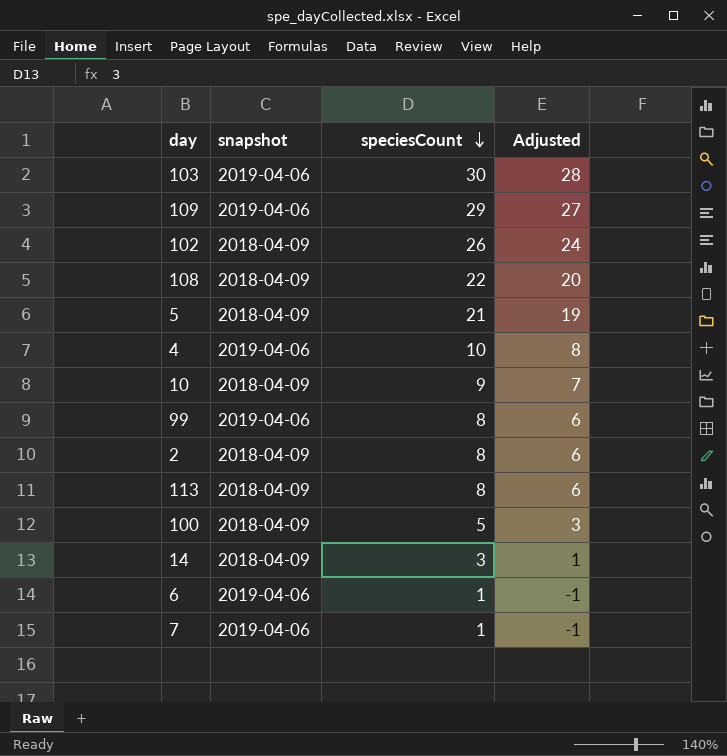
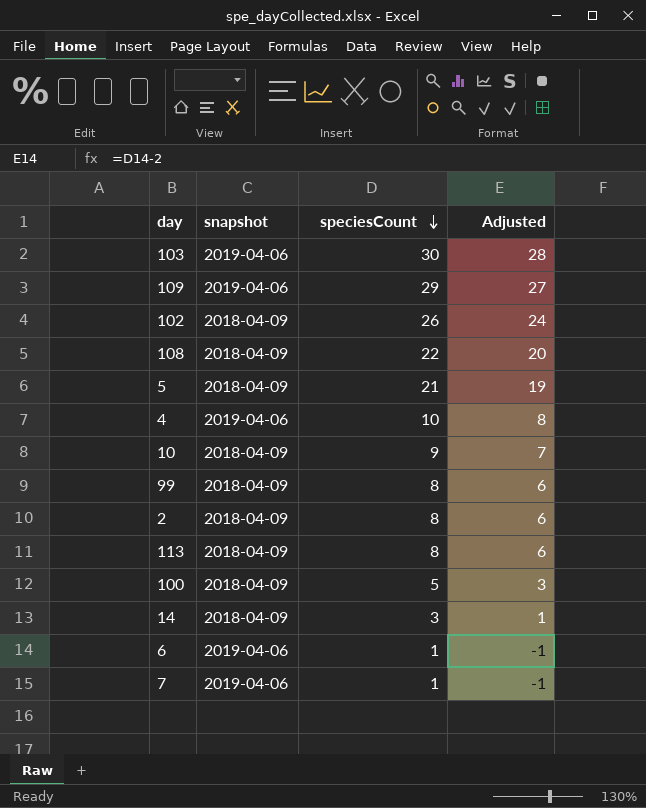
99 | snapshot: 2019-04-06 -> 2018-04-09

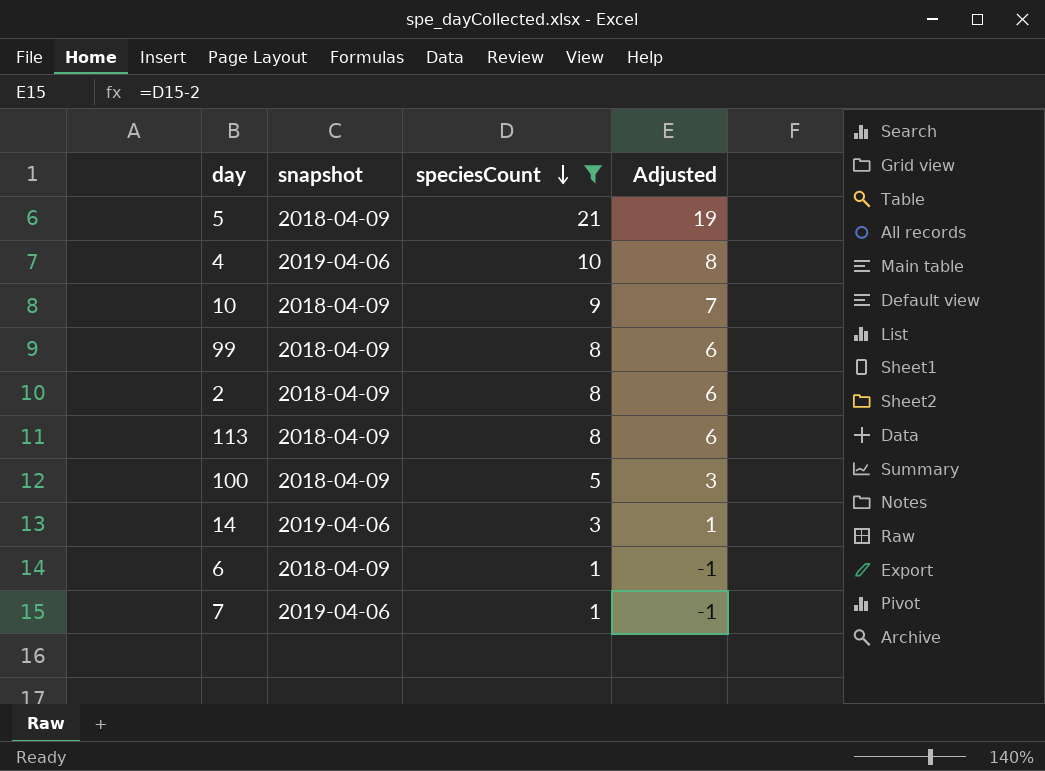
filter: none -> speciesCount <= 21
14 | snapshot: 2018-04-09 -> 2019-04-06
6 | snapshot: 2019-04-06 -> 2018-04-09

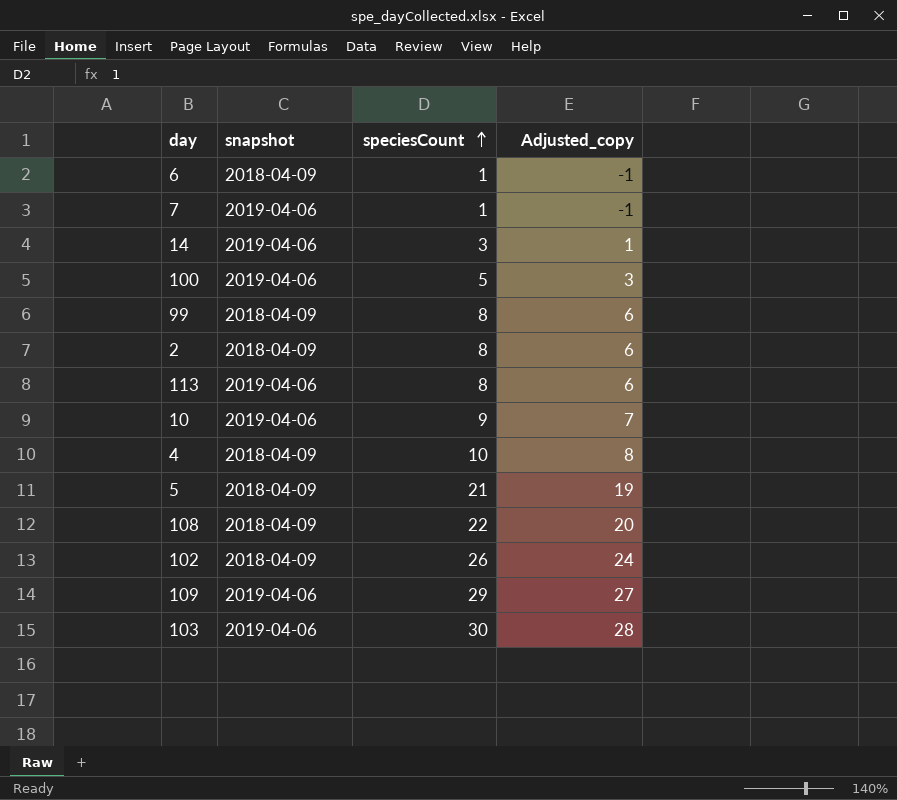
filter: speciesCount <= 21 -> none
row order: speciesCount descending -> speciesCount ascending
column name: Adjusted -> Adjusted_copy
100 | snapshot: 2018-04-09 -> 2019-04-06
113 | snapshot: 2018-04-09 -> 2019-04-06
10 | snapshot: 2018-04-09 -> 2019-04-06
4 | snapshot: 2019-04-06 -> 2018-04-09

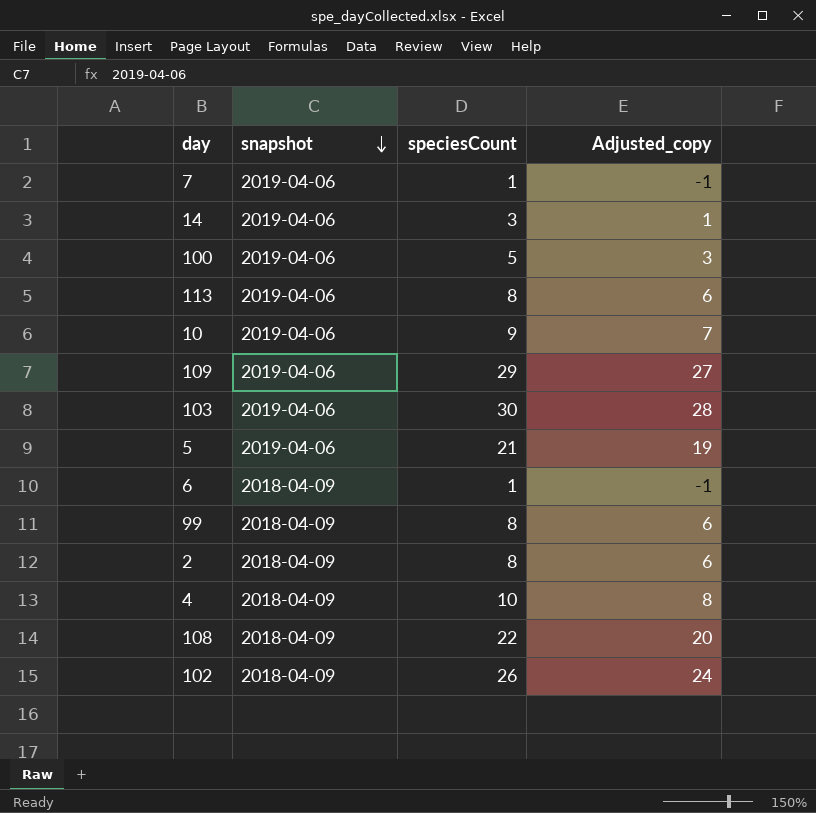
row order: speciesCount ascending -> snapshot descending
5 | snapshot: 2018-04-09 -> 2019-04-06

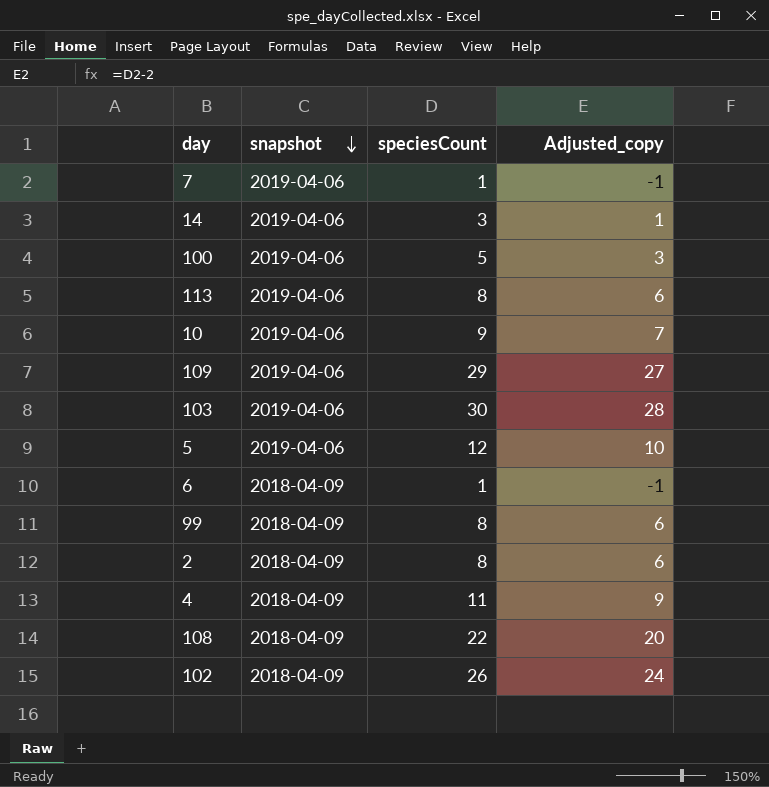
5 | speciesCount: 21 -> 12
5 | Adjusted_copy: 19 -> 10
4 | speciesCount: 10 -> 11
4 | Adjusted_copy: 8 -> 9

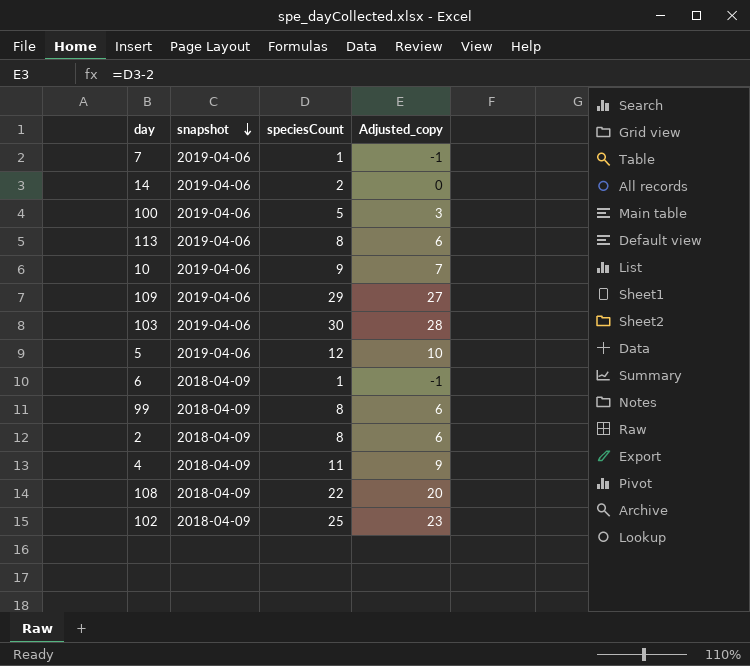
14 | speciesCount: 3 -> 2
14 | Adjusted_copy: 1 -> 0
102 | speciesCount: 26 -> 25
102 | Adjusted_copy: 24 -> 23

